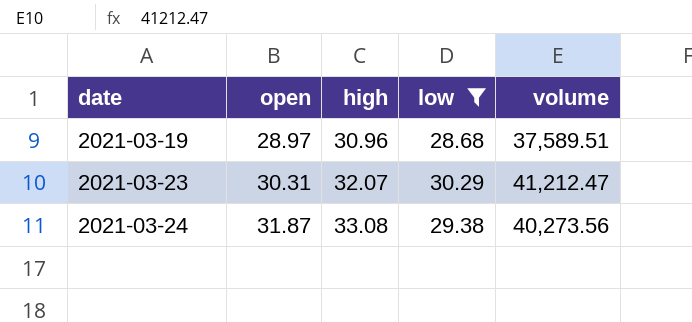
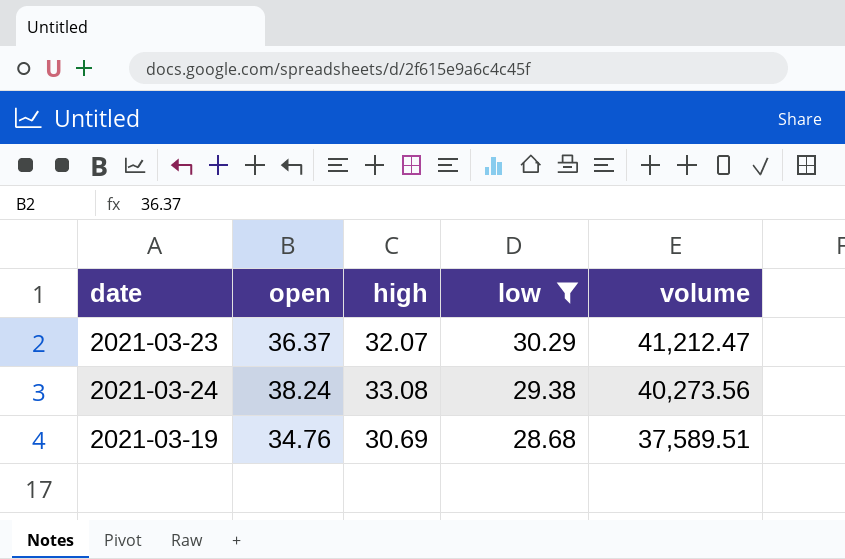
row order: date ascending -> low descending
2021-03-23 | open: 30.31 -> 36.37
2021-03-24 | open: 31.87 -> 38.24
2021-03-19 | open: 28.97 -> 34.76
2021-03-19 | high: 30.96 -> 30.69

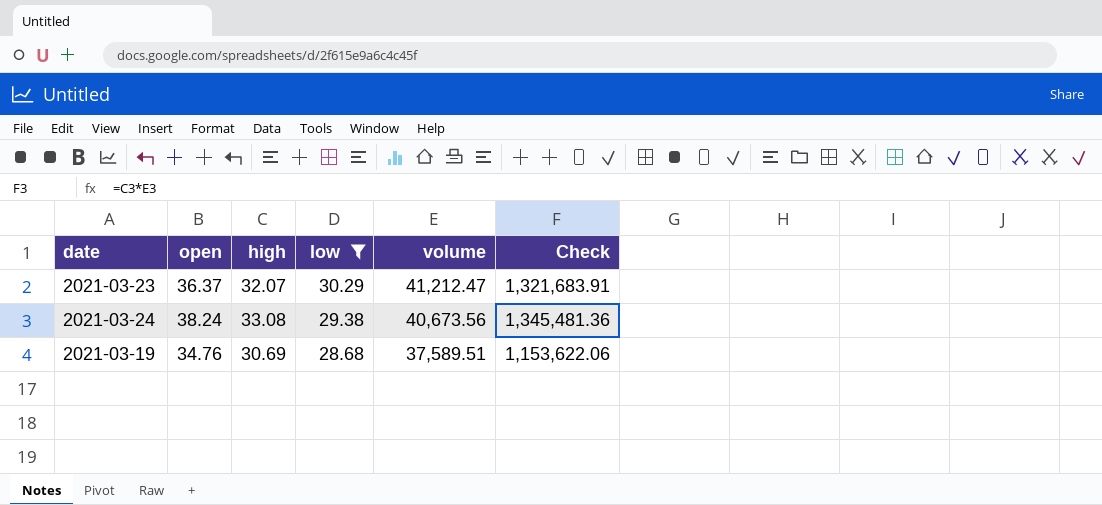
column Check | formula: none -> [high] * [volume]
2021-03-24 | volume: 40,273.56 -> 40,673.56

